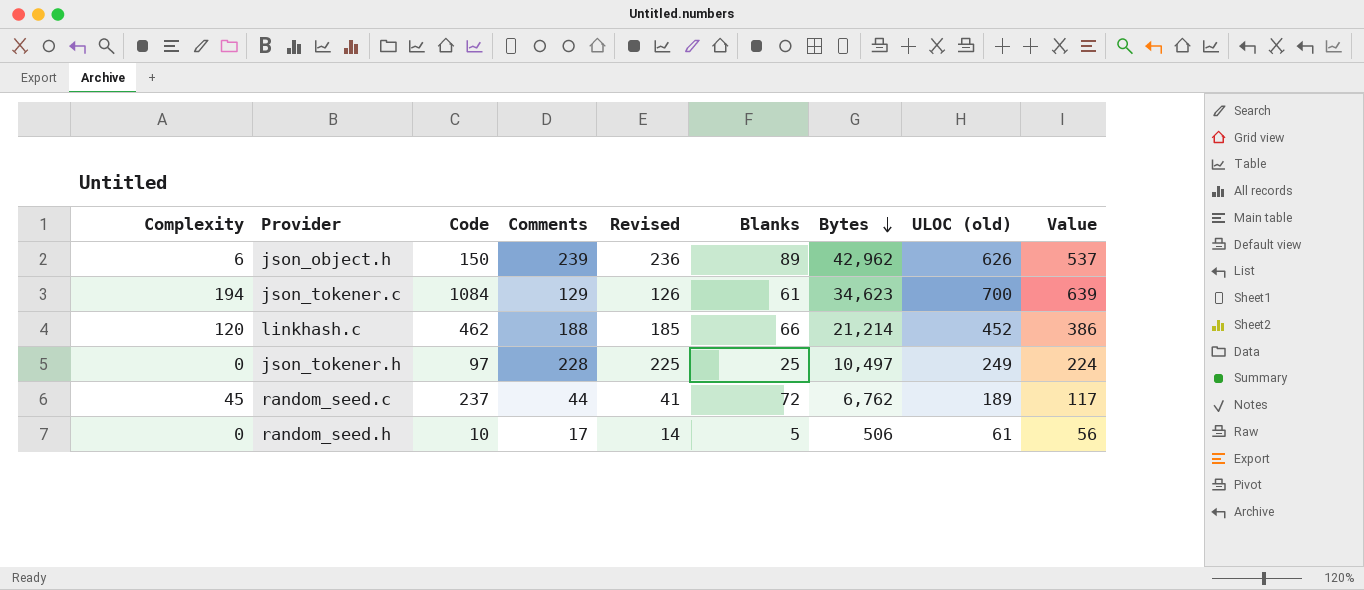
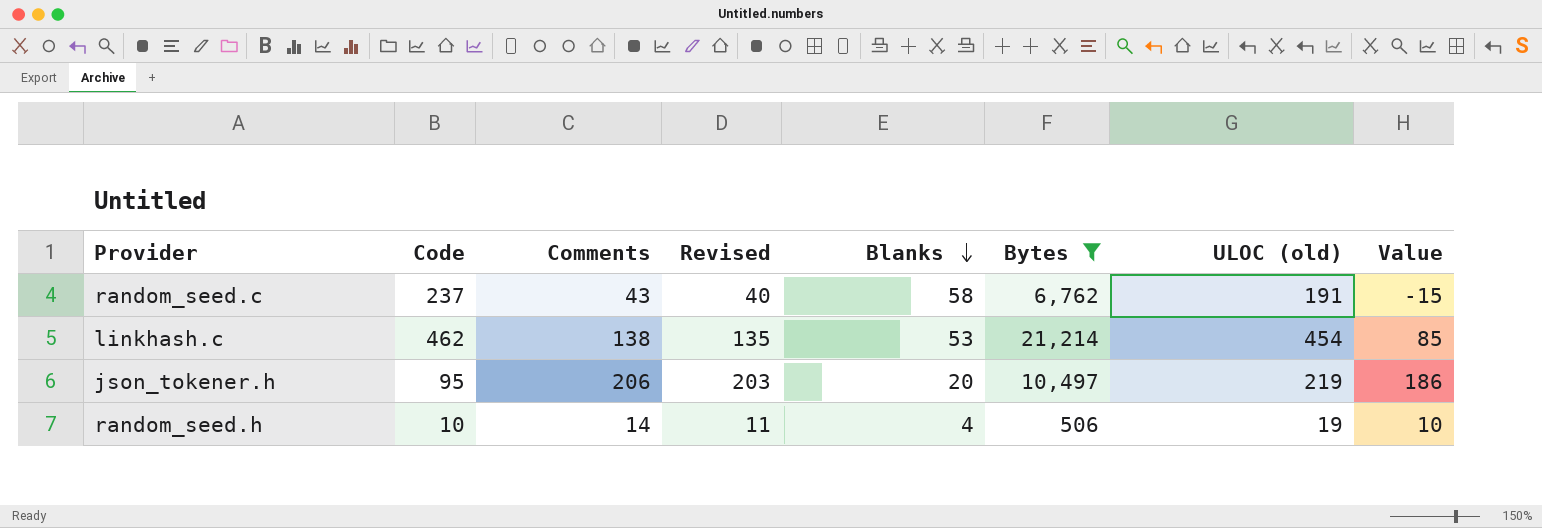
filter: none -> Bytes <= 21,214
row order: Bytes descending -> Blanks descending
column Complexity | position: 1 -> none
column Value | formula: [ULOC (old)] - [Blanks] -> [Comments] - [Blanks]
random_seed.c | Comments: 44 -> 43
random_seed.c | Revised: 41 -> 40
random_seed.c | Blanks: 72 -> 58
random_seed.c | ULOC (old): 189 -> 191
linkhash.c | Comments: 188 -> 138
linkhash.c | Revised: 185 -> 135
linkhash.c | Blanks: 66 -> 53
linkhash.c | ULOC (old): 452 -> 454
json_tokener.h | Code: 97 -> 95
json_tokener.h | Comments: 228 -> 206
json_tokener.h | Revised: 225 -> 203
json_tokener.h | Blanks: 25 -> 20
json_tokener.h | ULOC (old): 249 -> 219
random_seed.h | Comments: 17 -> 14
random_seed.h | Revised: 14 -> 11
random_seed.h | Blanks: 5 -> 4
random_seed.h | ULOC (old): 61 -> 19

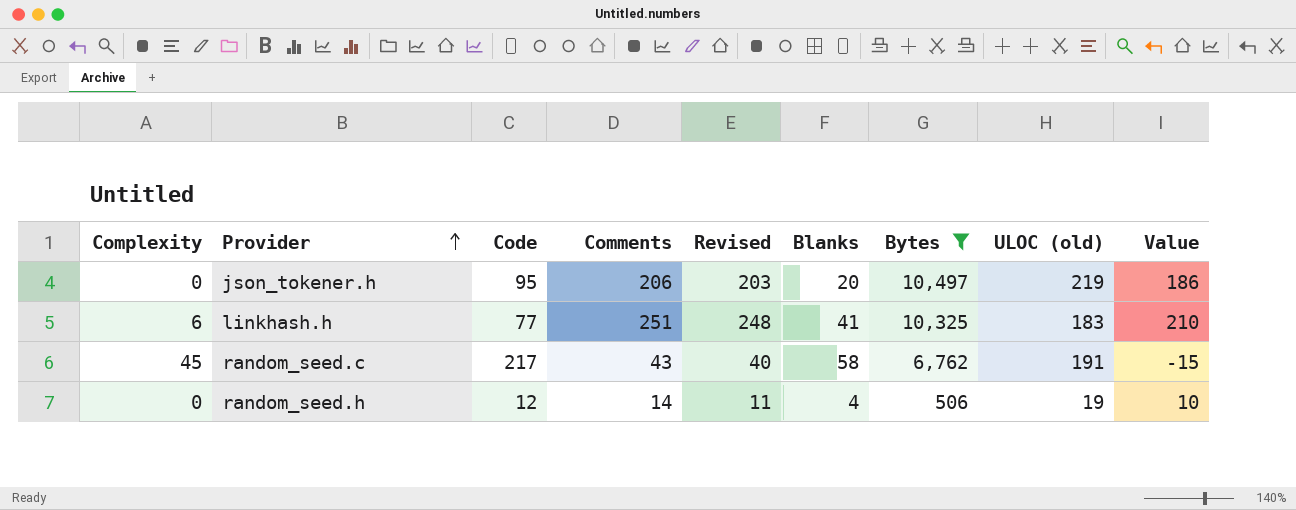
row order: Blanks descending -> Provider ascending
column Complexity | position: none -> 1
row linkhash.c: 462 | 138 | 135 | 53 | 21,214 | 454 | 85 -> none
row linkhash.h: none -> 6 | 77 | 251 | 248 | 41 | 10,325 | 183 | 210
random_seed.c | Code: 237 -> 217
random_seed.h | Code: 10 -> 12

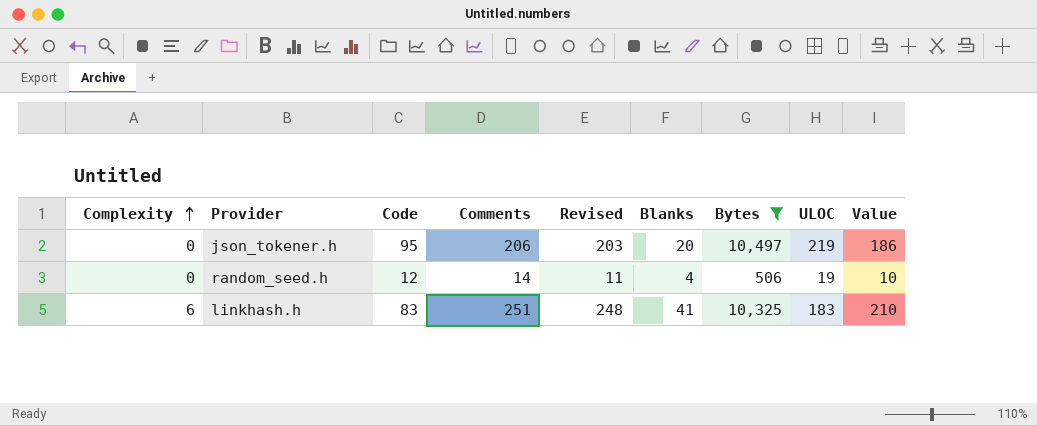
row order: Provider ascending -> Complexity ascending
column name: ULOC (old) -> ULOC
row random_seed.c: 45 | 217 | 43 | 40 | 58 | 6,762 | 191 | -15 -> none
linkhash.h | Code: 77 -> 83

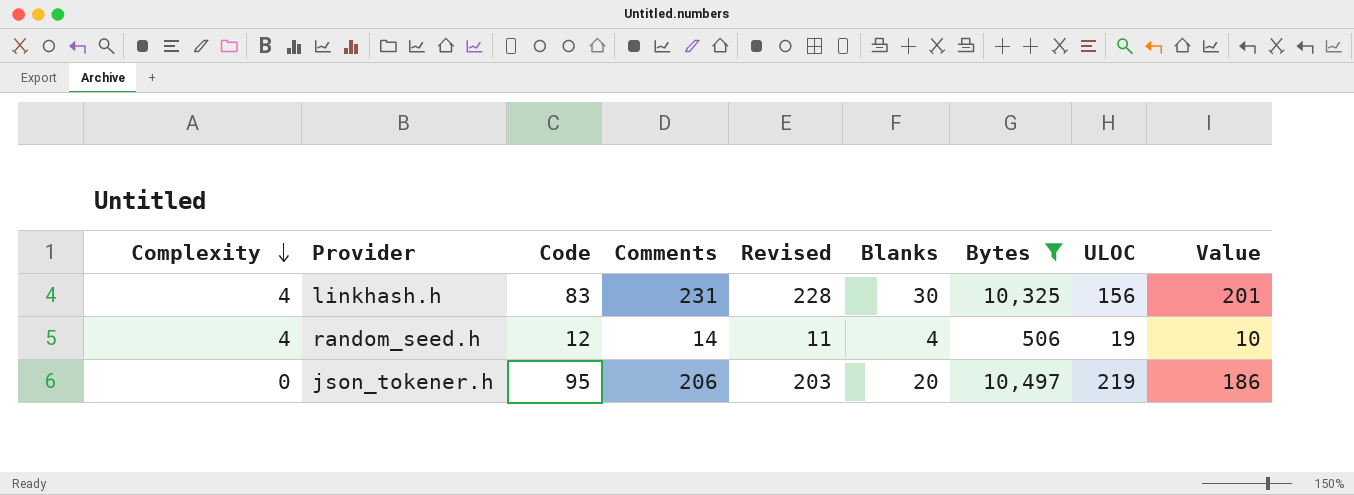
row order: Complexity ascending -> Complexity descending
linkhash.h | Complexity: 6 -> 4
linkhash.h | Comments: 251 -> 231
linkhash.h | Revised: 248 -> 228
linkhash.h | Blanks: 41 -> 30
linkhash.h | ULOC: 183 -> 156
linkhash.h | Value: 210 -> 201
random_seed.h | Complexity: 0 -> 4

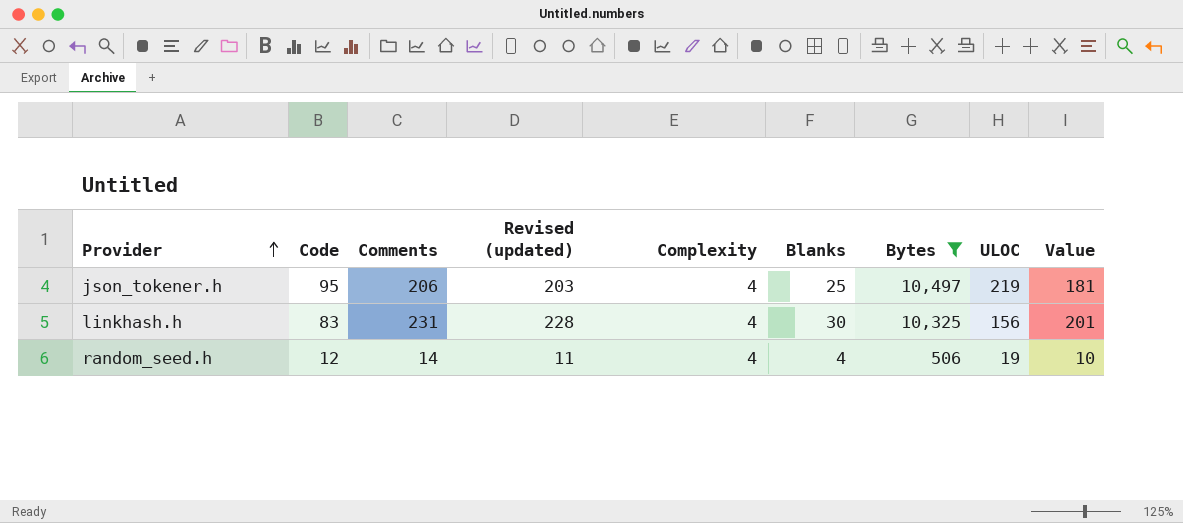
row order: Complexity descending -> Provider ascending
column name: Revised -> Revised (updated)
column Complexity | position: 1 -> 5
json_tokener.h | Complexity: 0 -> 4
json_tokener.h | Blanks: 20 -> 25
json_tokener.h | Value: 186 -> 181

